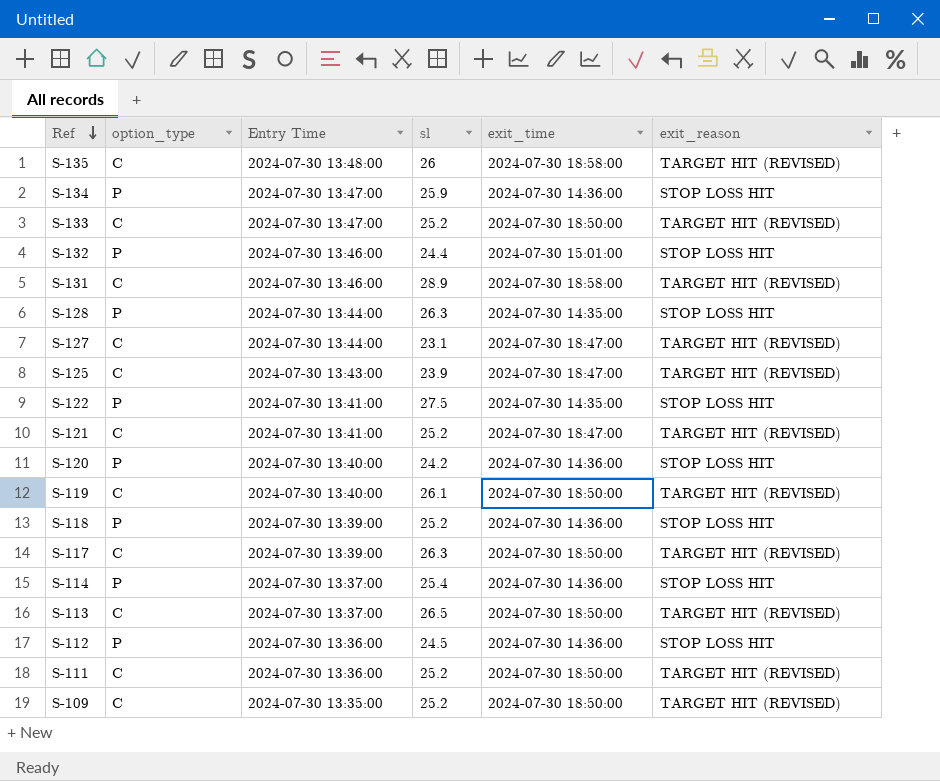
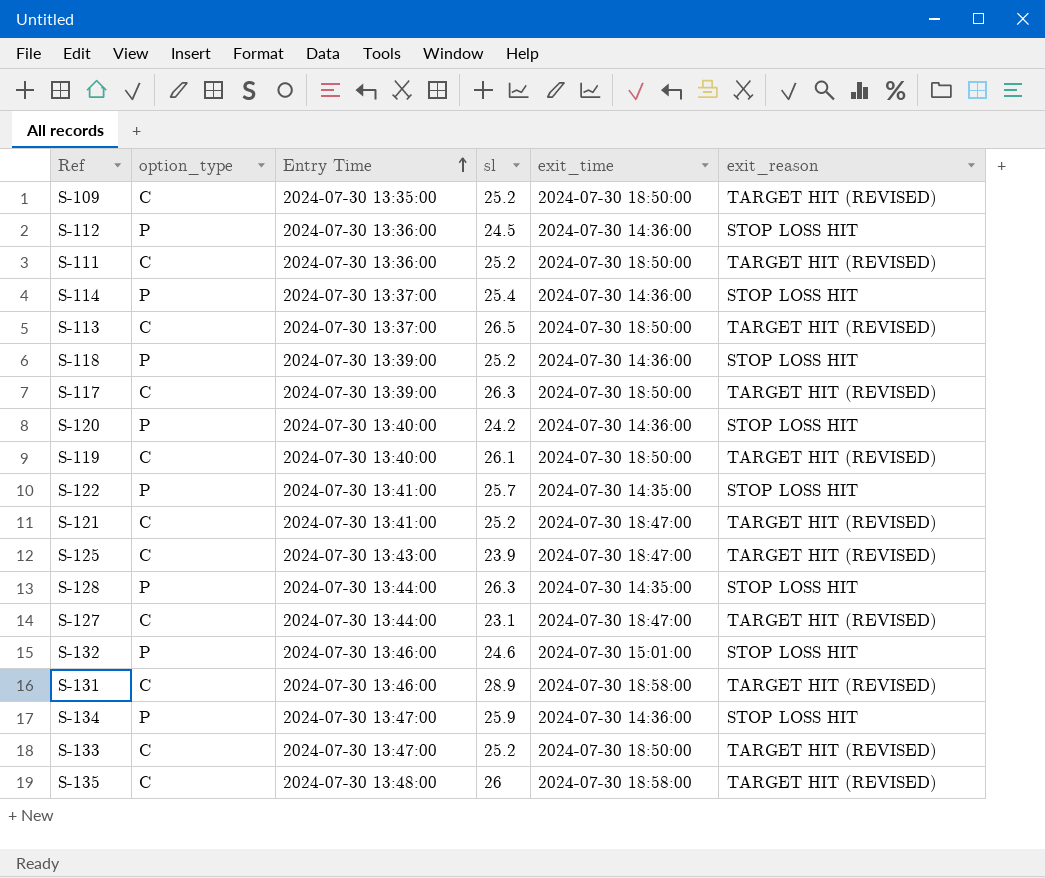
row order: Ref descending -> Entry Time ascending
S-122 | sl: 27.5 -> 25.7
S-132 | sl: 24.4 -> 24.6

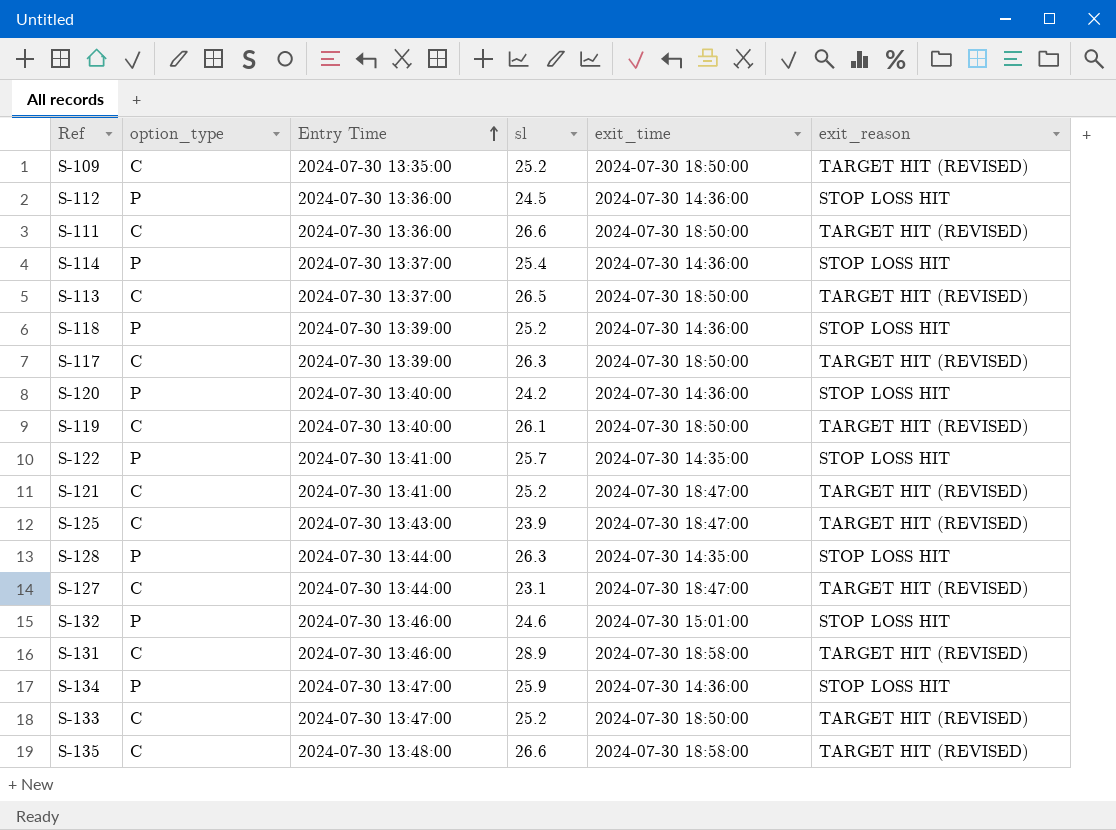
S-111 | sl: 25.2 -> 26.6
S-135 | sl: 26 -> 26.6

